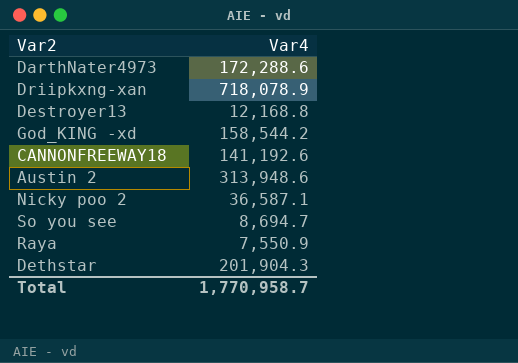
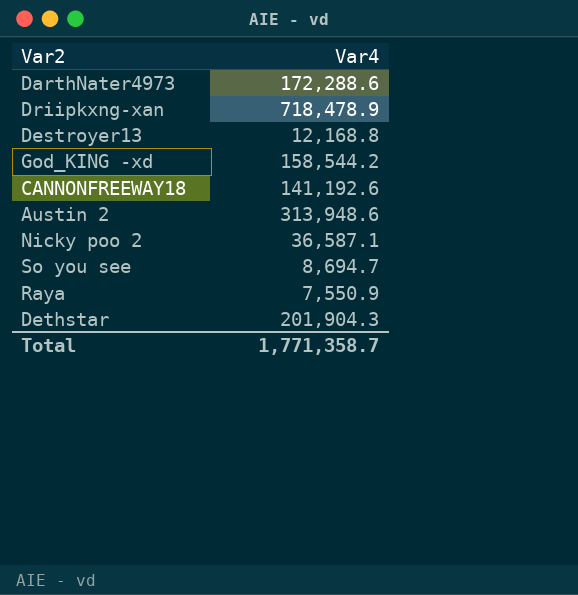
Driipkxng-xan | Var4: 718,078.9 -> 718,478.9
Total | Var4: 1,770,958.7 -> 1,771,358.7

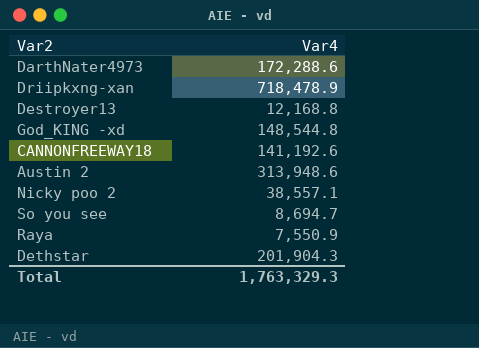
God_KING -xd | Var4: 158,544.2 -> 148,544.8
Nicky poo 2 | Var4: 36,587.1 -> 38,557.1
Total | Var4: 1,771,358.7 -> 1,763,329.3

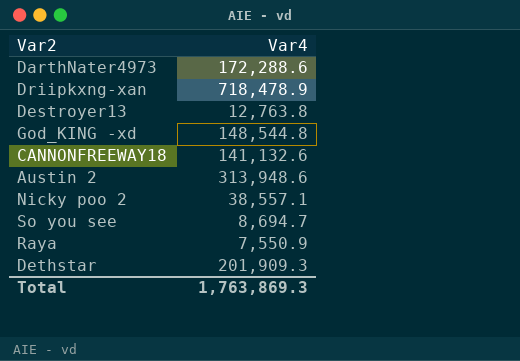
Destroyer13 | Var4: 12,168.8 -> 12,763.8
CANNONFREEWAY18 | Var4: 141,192.6 -> 141,132.6
Dethstar | Var4: 201,904.3 -> 201,909.3
Total | Var4: 1,763,329.3 -> 1,763,869.3

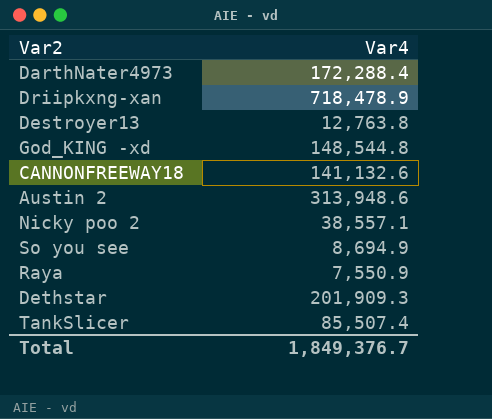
DarthNater4973 | Var4: 172,288.6 -> 172,288.4
So you see | Var4: 8,694.7 -> 8,694.9
row TankSlicer: none -> 85,507.4
Total | Var4: 1,763,869.3 -> 1,849,376.7

